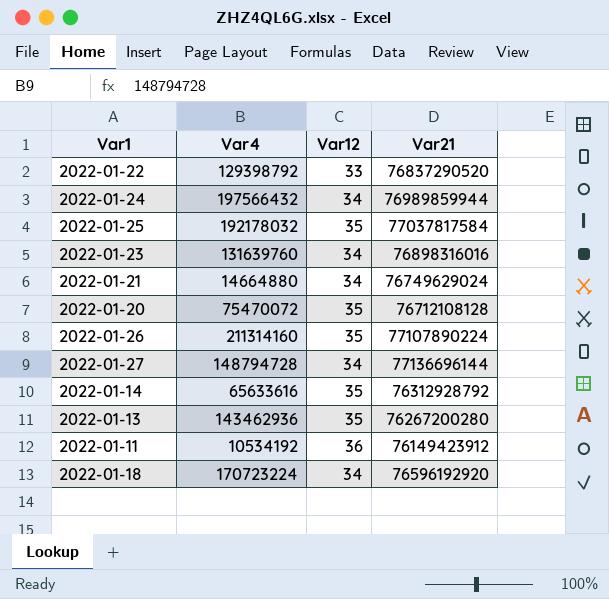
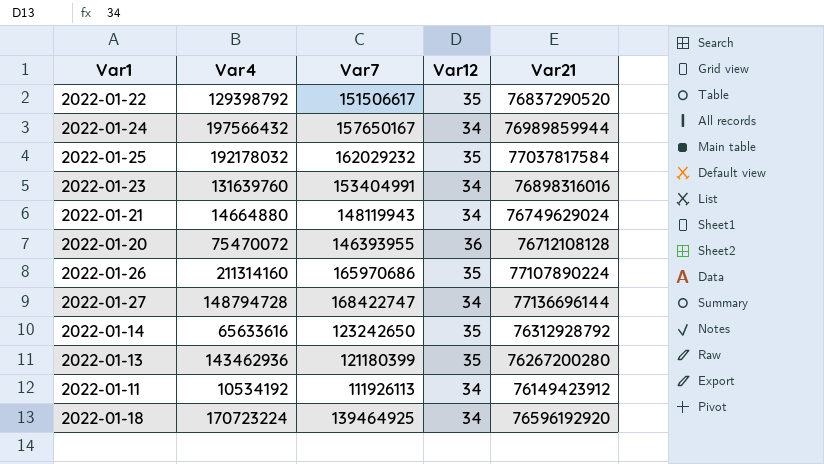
column Var7 | position: none -> 3
2022-01-22 | Var12: 33 -> 35
2022-01-20 | Var12: 35 -> 36
2022-01-11 | Var12: 36 -> 34

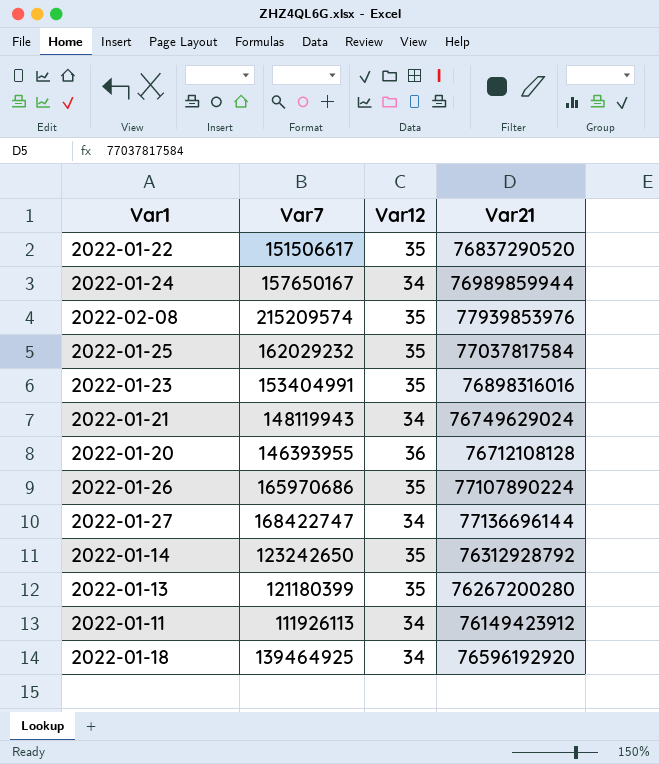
column Var4 | position: 2 -> none
row 2022-02-08: none -> 215209574 | 35 | 77939853976
2022-01-23 | Var12: 34 -> 35

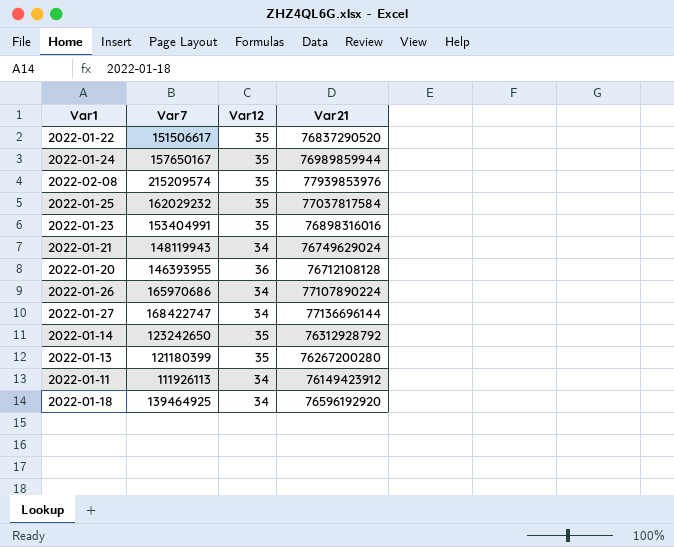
2022-01-24 | Var12: 34 -> 35
2022-01-26 | Var12: 35 -> 34

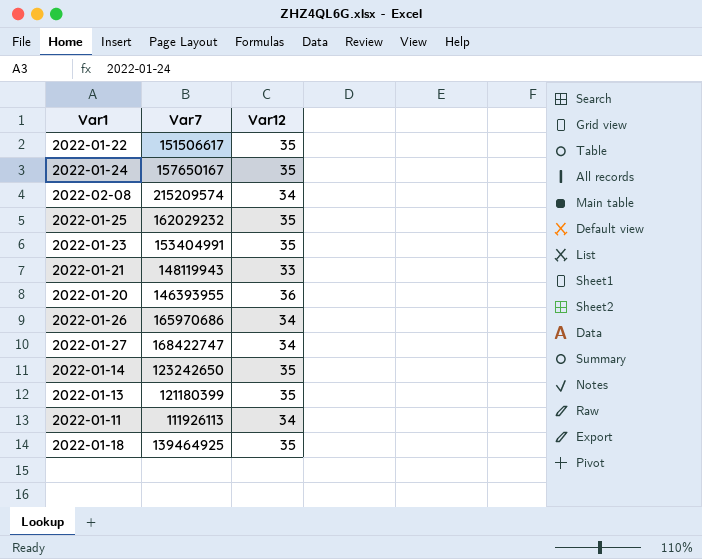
column Var21 | position: 4 -> none
2022-02-08 | Var12: 35 -> 34
2022-01-21 | Var12: 34 -> 33
2022-01-18 | Var12: 34 -> 35

